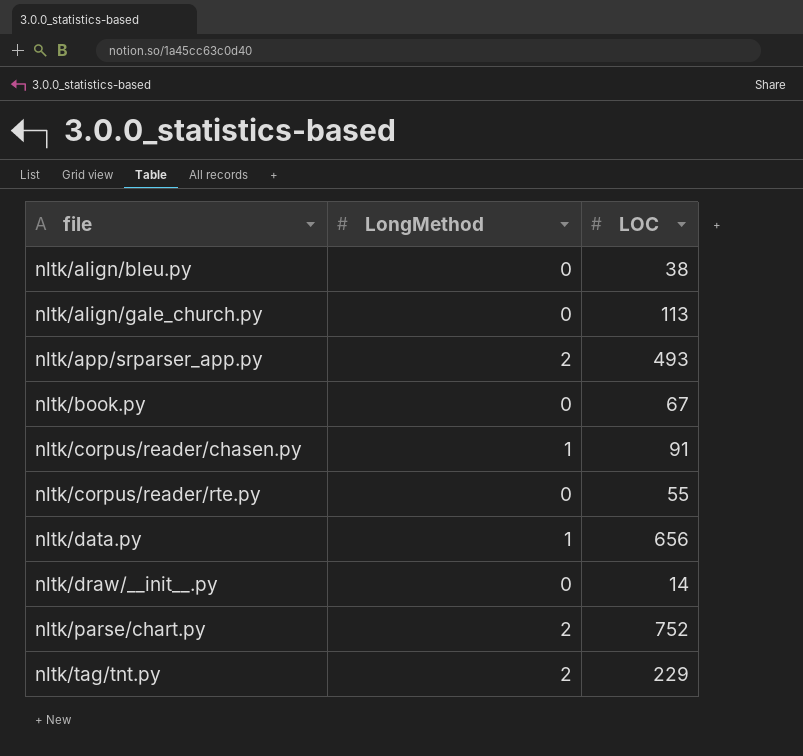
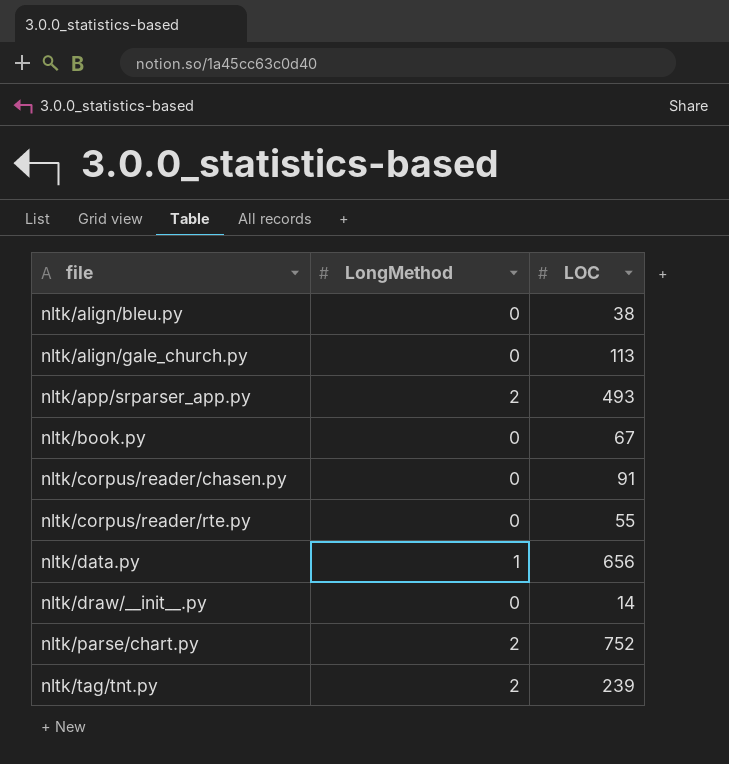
nltk/corpus/reader/chasen.py | LongMethod: 1 -> 0
nltk/tag/tnt.py | LOC: 229 -> 239

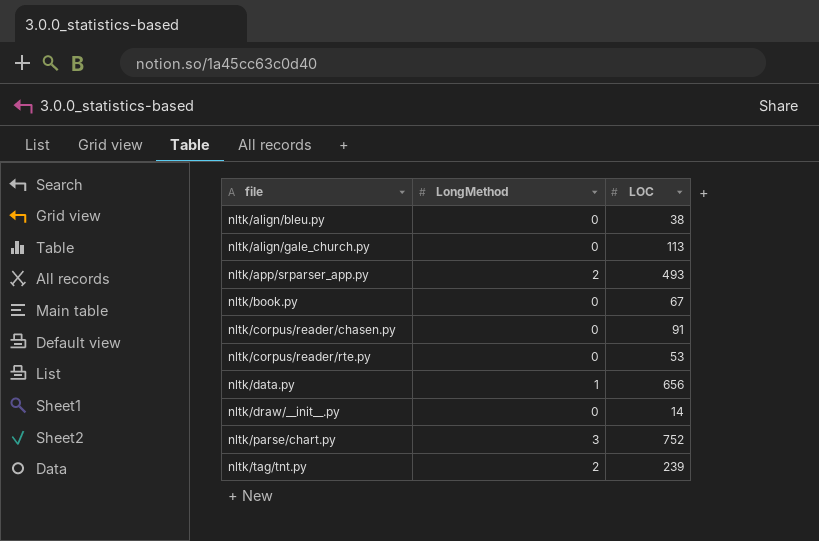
nltk/corpus/reader/rte.py | LOC: 55 -> 53
nltk/parse/chart.py | LongMethod: 2 -> 3

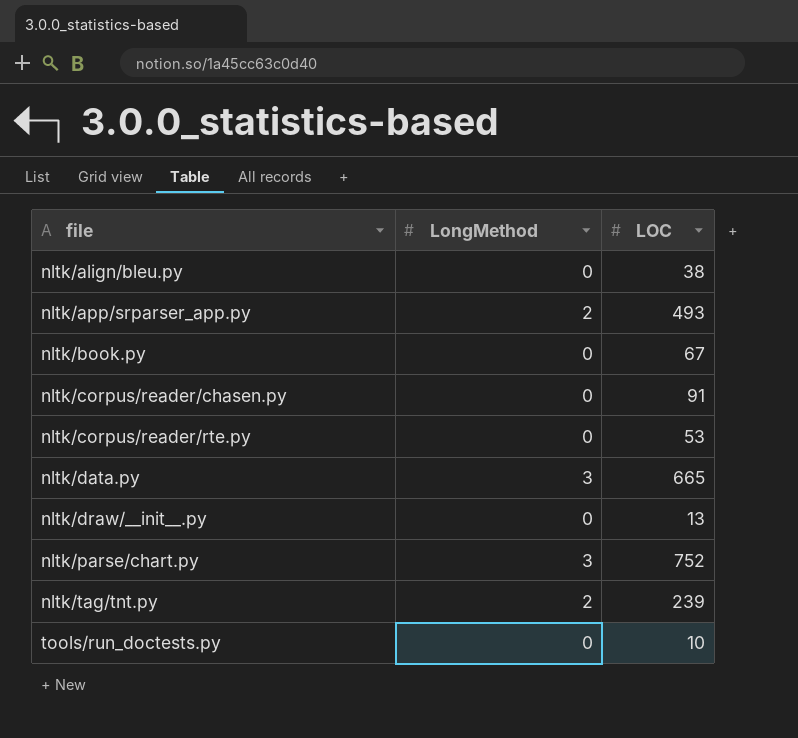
row nltk/align/gale_church.py: 0 | 113 -> none
nltk/data.py | LongMethod: 1 -> 3
nltk/data.py | LOC: 656 -> 665
nltk/draw/__init__.py | LOC: 14 -> 13
row tools/run_doctests.py: none -> 0 | 10

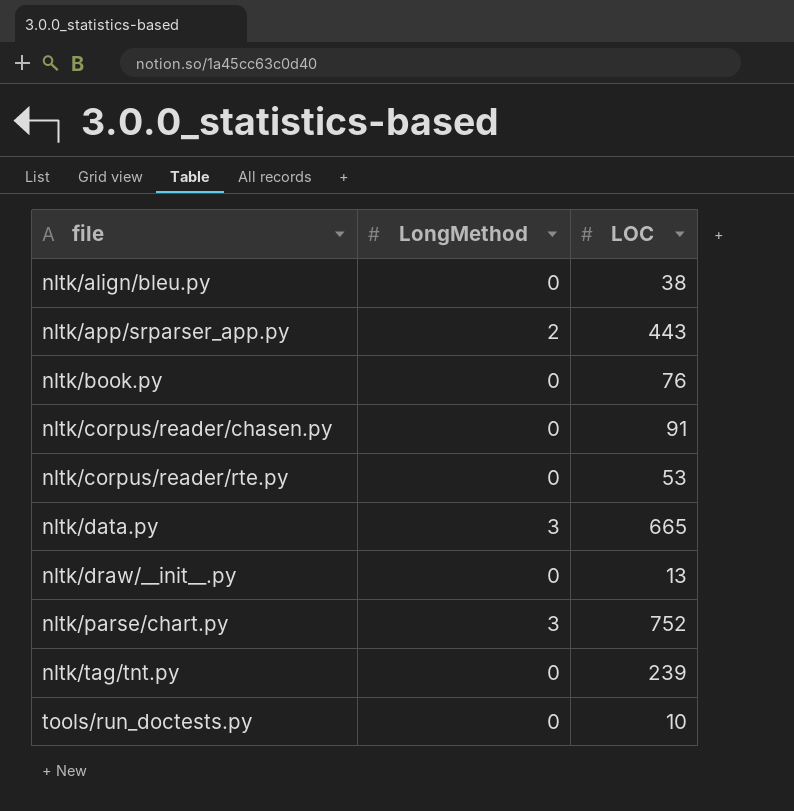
nltk/app/srparser_app.py | LOC: 493 -> 443
nltk/book.py | LOC: 67 -> 76
nltk/tag/tnt.py | LongMethod: 2 -> 0

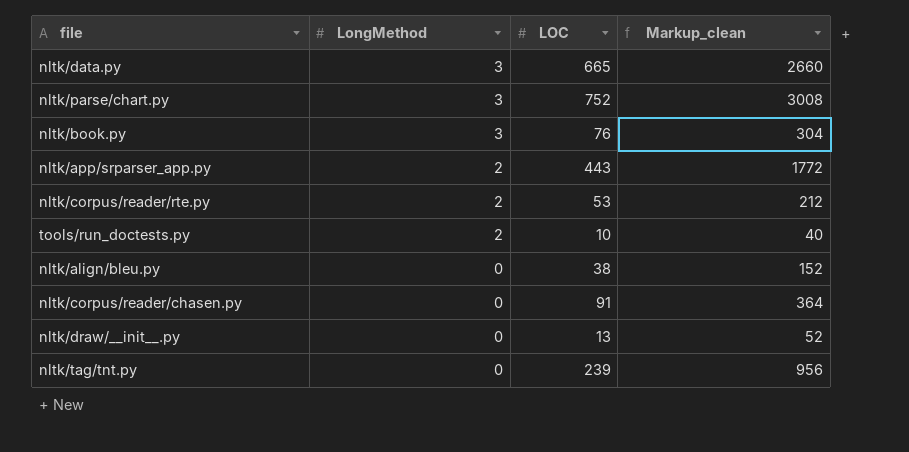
row order: file ascending -> LongMethod descending
column Markup_clean | formula: none -> [LOC] * 4
nltk/book.py | LongMethod: 0 -> 3
nltk/corpus/reader/rte.py | LongMethod: 0 -> 2
tools/run_doctests.py | LongMethod: 0 -> 2

